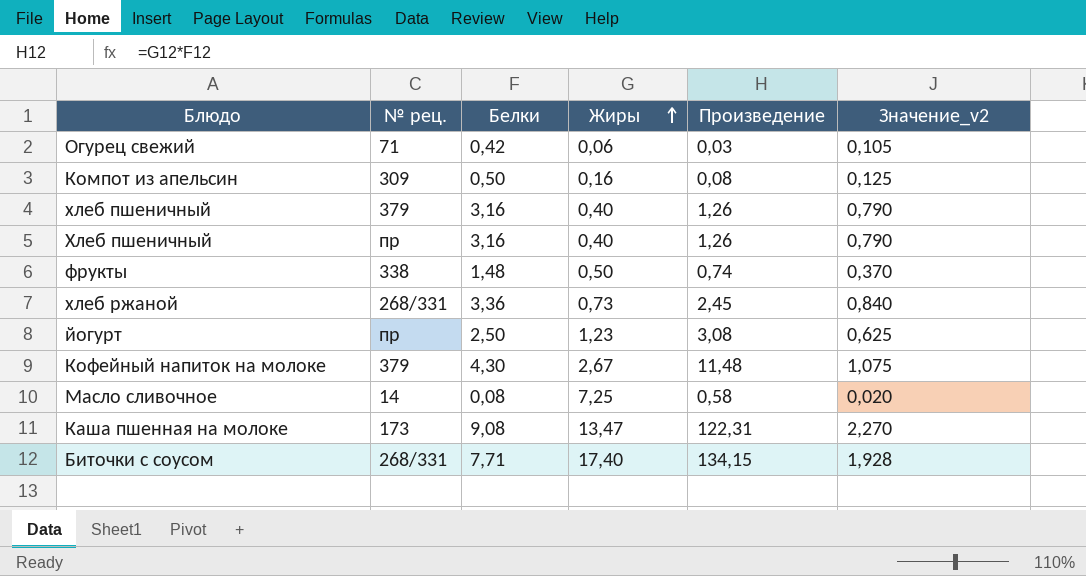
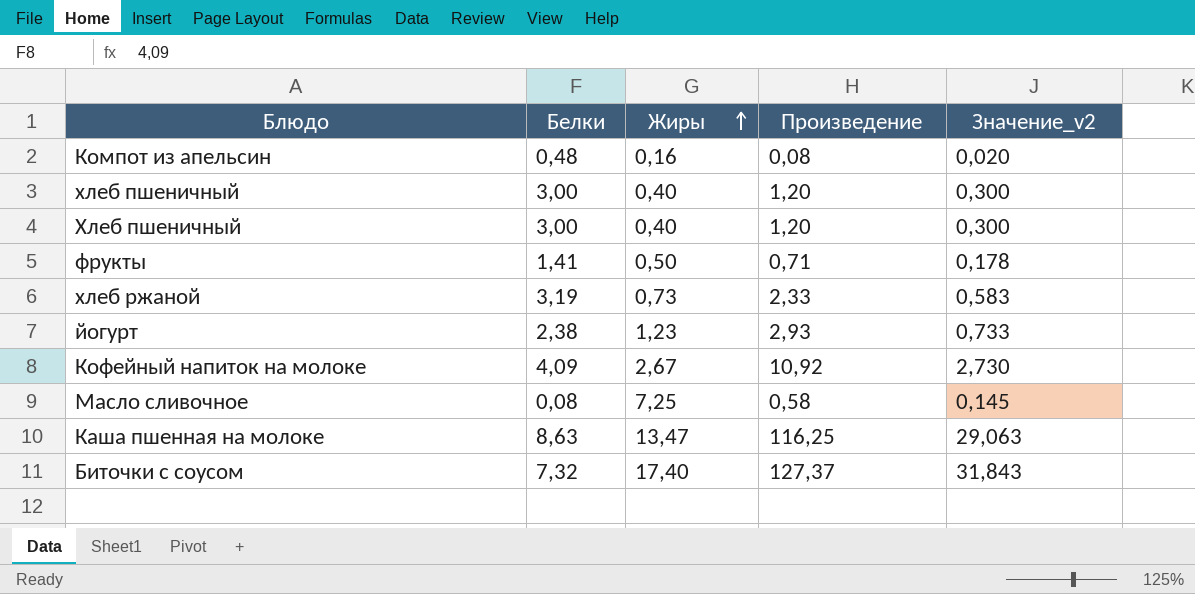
column № рец. | position: 2 -> none
column Значение_v2 | formula: [Белки] * 0,25 -> [Произведение] * 0,25
row Огурец свежий: 71 | 0,42 | 0,06 | 0,03 | 0,105 -> none
Компот из апельсин | Белки: 0,50 -> 0,48
хлеб пшеничный | Белки: 3,16 -> 3,00
хлеб пшеничный | Произведение: 1,26 -> 1,20
Хлеб пшеничный | Белки: 3,16 -> 3,00
Хлеб пшеничный | Произведение: 1,26 -> 1,20
фрукты | Белки: 1,48 -> 1,41
фрукты | Произведение: 0,74 -> 0,71
хлеб ржаной | Белки: 3,36 -> 3,19
хлеб ржаной | Произведение: 2,45 -> 2,33
йогурт | Белки: 2,50 -> 2,38
йогурт | Произведение: 3,08 -> 2,93
Кофейный напиток на молоке | Белки: 4,30 -> 4,09
Кофейный напиток на молоке | Произведение: 11,48 -> 10,92
Каша пшенная на молоке | Белки: 9,08 -> 8,63
Каша пшенная на молоке | Произведение: 122,31 -> 116,25
Биточки с соусом | Белки: 7,71 -> 7,32
Биточки с соусом | Произведение: 134,15 -> 127,37

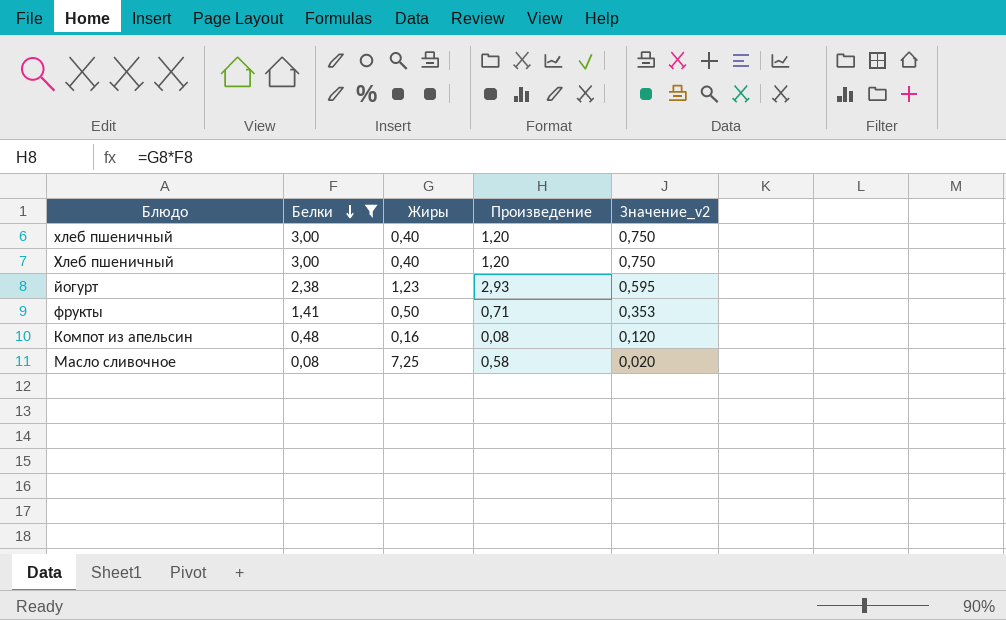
filter: none -> Белки <= 3,00
row order: Жиры ascending -> Белки descending
column Значение_v2 | formula: [Произведение] * 0,25 -> [Белки] * 0,25

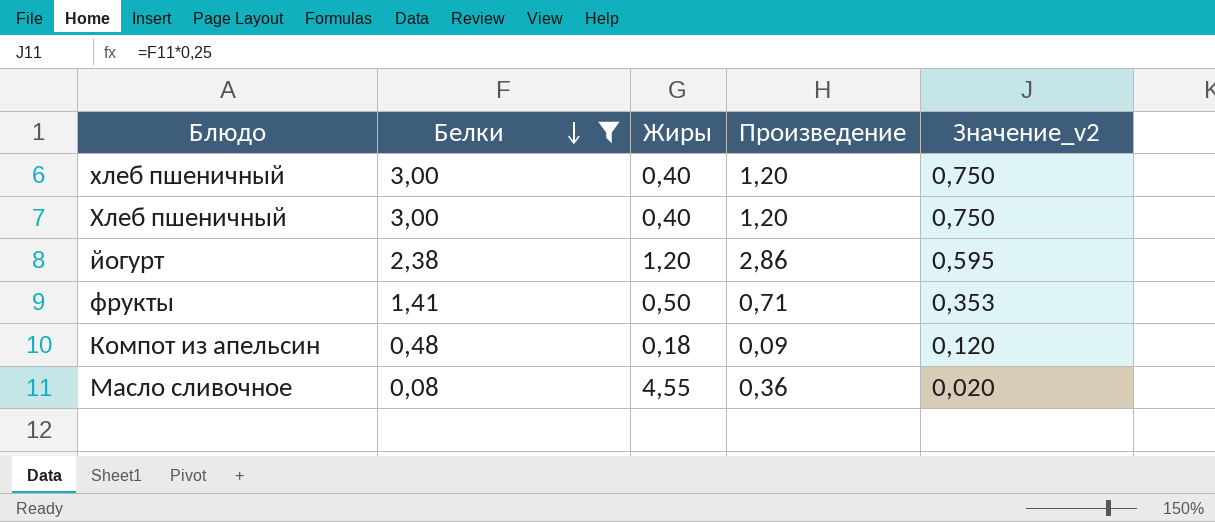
йогурт | Жиры: 1,23 -> 1,20
йогурт | Произведение: 2,93 -> 2,86
Компот из апельсин | Жиры: 0,16 -> 0,18
Компот из апельсин | Произведение: 0,08 -> 0,09
Масло сливочное | Жиры: 7,25 -> 4,55
Масло сливочное | Произведение: 0,58 -> 0,36

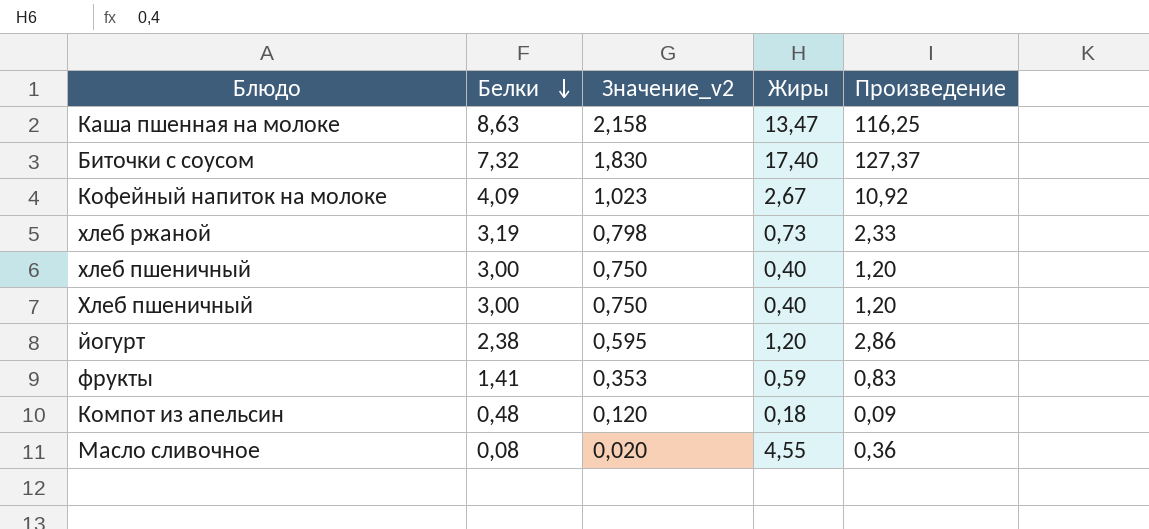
filter: Белки <= 3,00 -> none
column Значение_v2 | position: 5 -> 3
фрукты | Жиры: 0,50 -> 0,59
фрукты | Произведение: 0,71 -> 0,83

